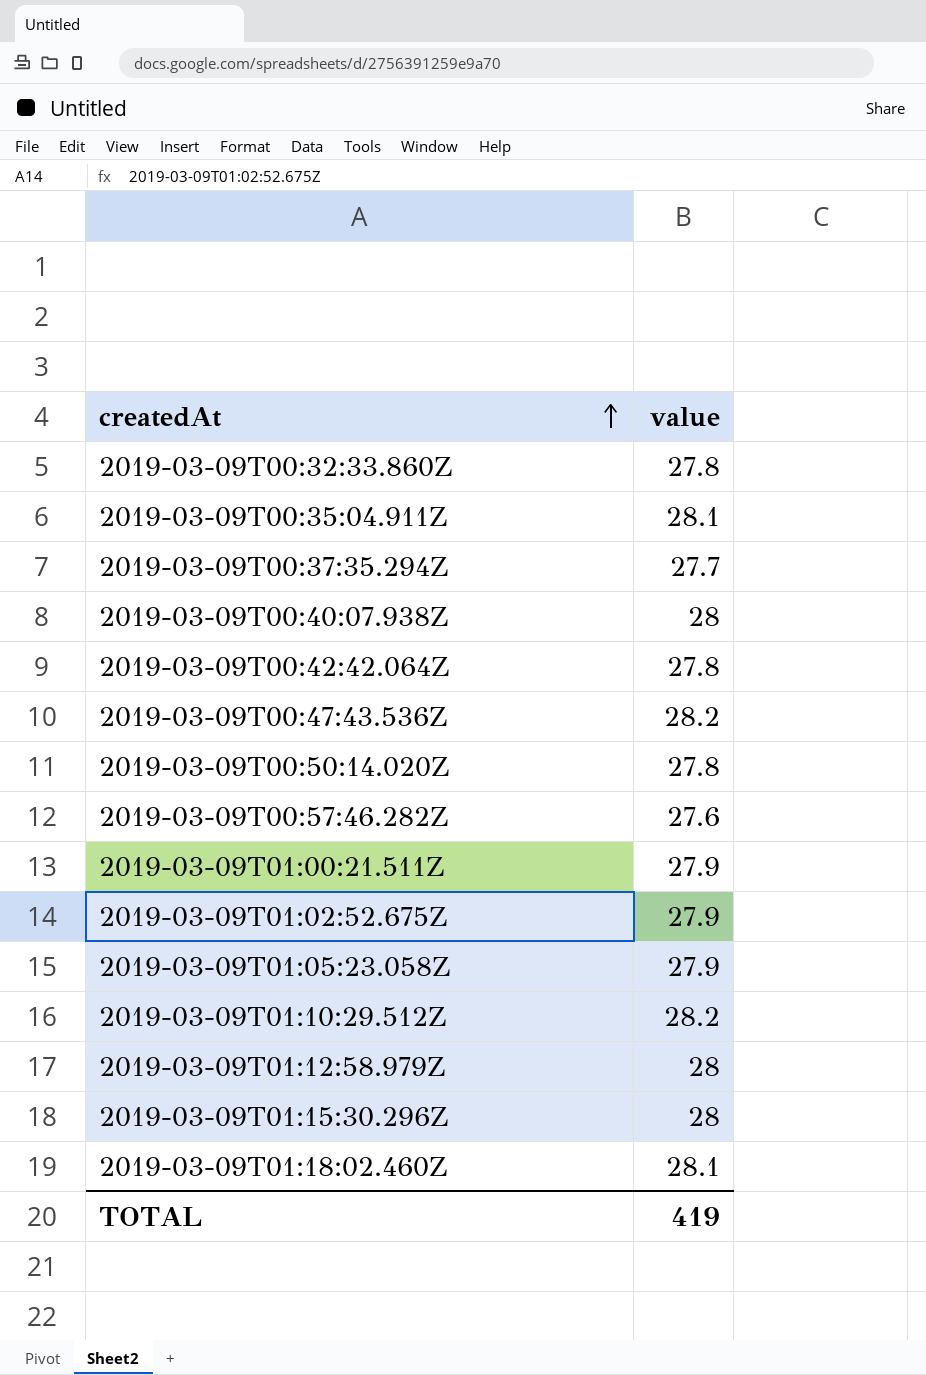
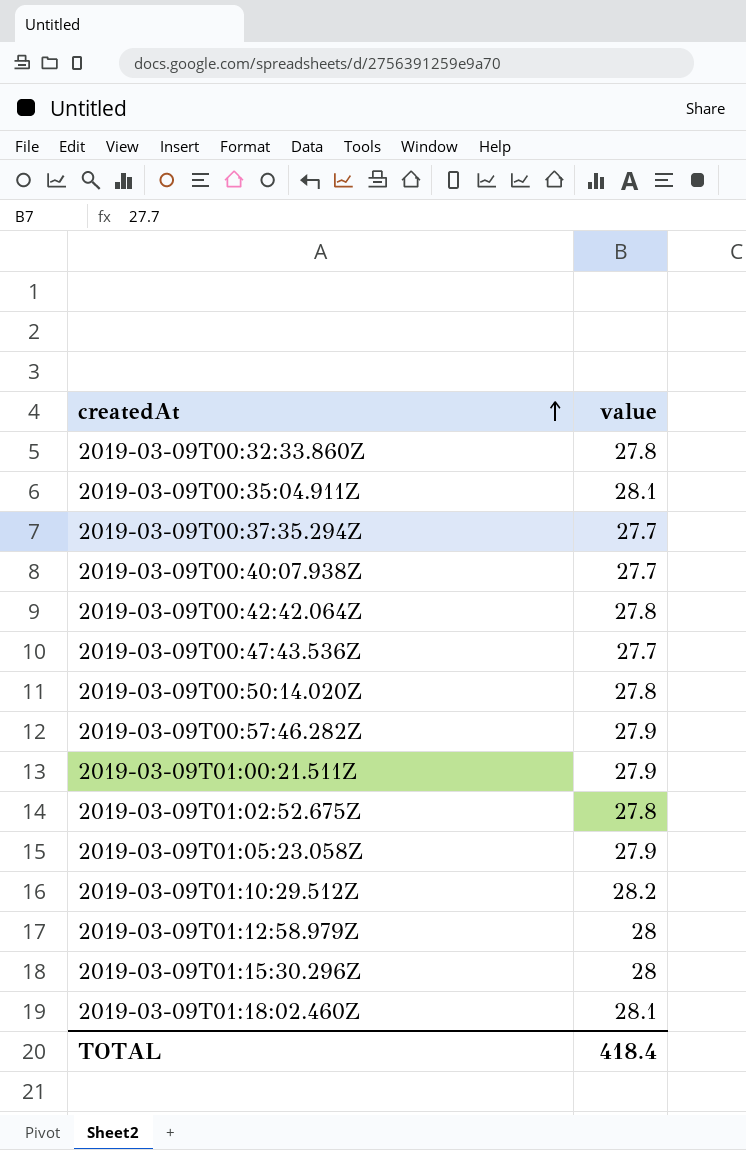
2019-03-09T00:40:07.938Z | value: 28 -> 27.7
2019-03-09T00:47:43.536Z | value: 28.2 -> 27.7
2019-03-09T00:57:46.282Z | value: 27.6 -> 27.9
2019-03-09T01:02:52.675Z | value: 27.9 -> 27.8
TOTAL | value: 419 -> 418.4

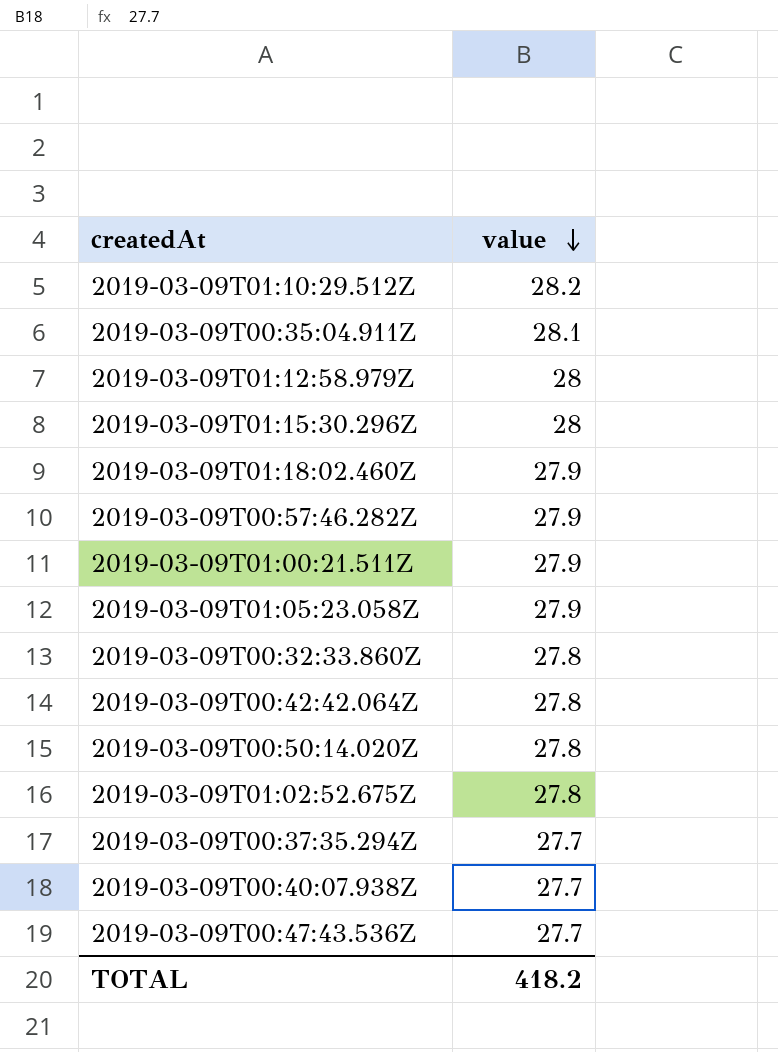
row order: createdAt ascending -> value descending
2019-03-09T01:18:02.460Z | value: 28.1 -> 27.9
TOTAL | value: 418.4 -> 418.2

